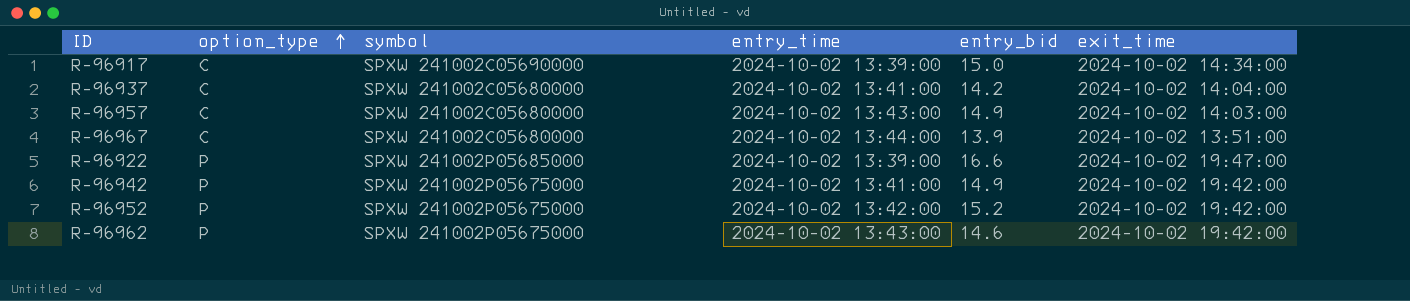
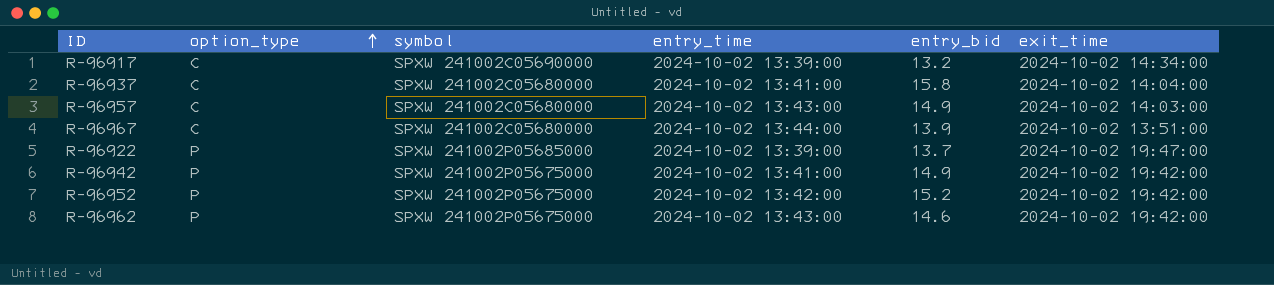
R-96917 | entry_bid: 15.0 -> 13.2
R-96937 | entry_bid: 14.2 -> 15.8
R-96922 | entry_bid: 16.6 -> 13.7

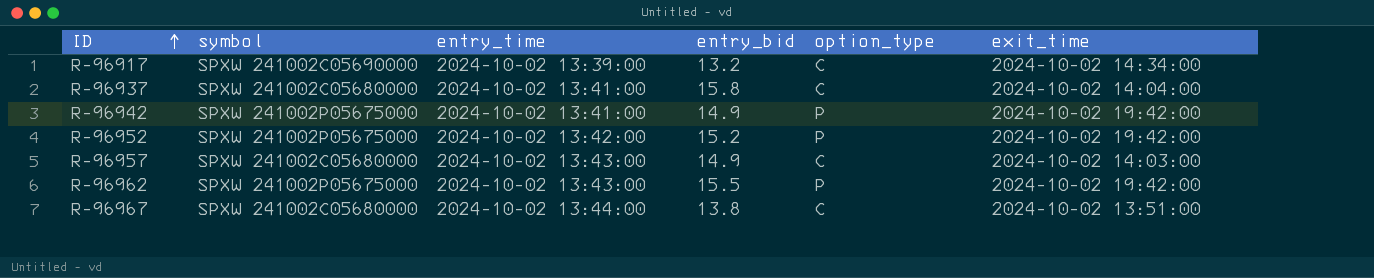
row order: option_type ascending -> ID ascending
column option_type | position: 2 -> 5
row R-96922: P | SPXW 241002P05685000 | 2024-10-02 13:39:00 | 13.7 | 2024-10-02 19:47:00 -> none
R-96962 | entry_bid: 14.6 -> 15.5
R-96967 | entry_bid: 13.9 -> 13.8

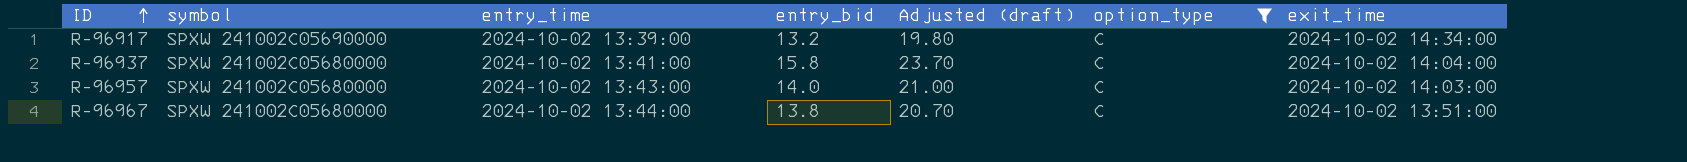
filter: none -> option_type = C
column Adjusted (draft) | formula: none -> [entry_bid] * 1.5
R-96957 | entry_bid: 14.9 -> 14.0

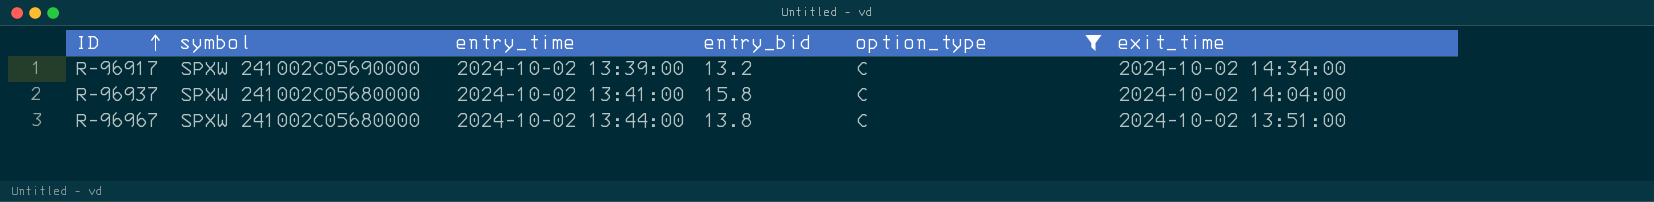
column Adjusted (draft) | formula: [entry_bid] * 1.5 -> none
row R-96957: SPXW 241002C05680000 | 2024-10-02 13:43:00 | 14.0 | 21.00 | C | 2024-10-02 14:03:00 -> none

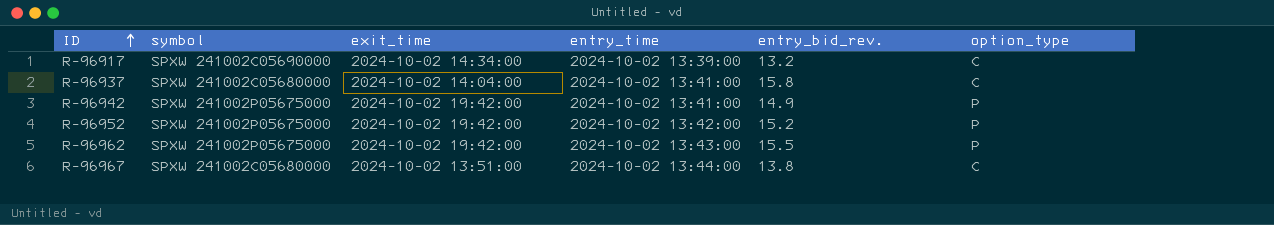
filter: option_type = C -> none
column exit_time | position: 6 -> 3
column name: entry_bid -> entry_bid_rev.

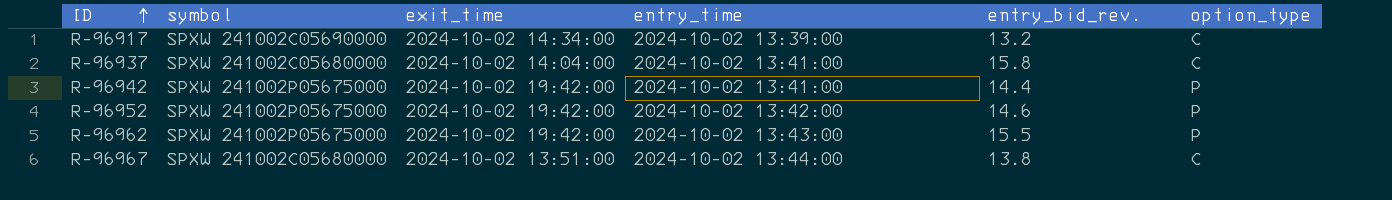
R-96942 | entry_bid_rev.: 14.9 -> 14.4
R-96952 | entry_bid_rev.: 15.2 -> 14.6

